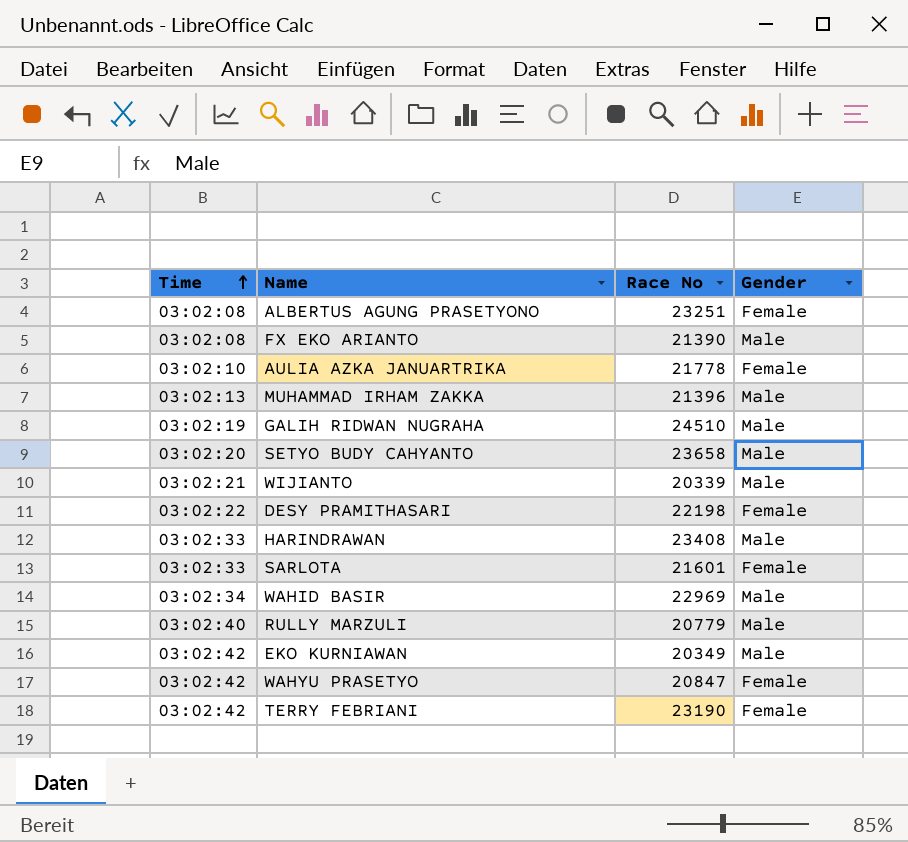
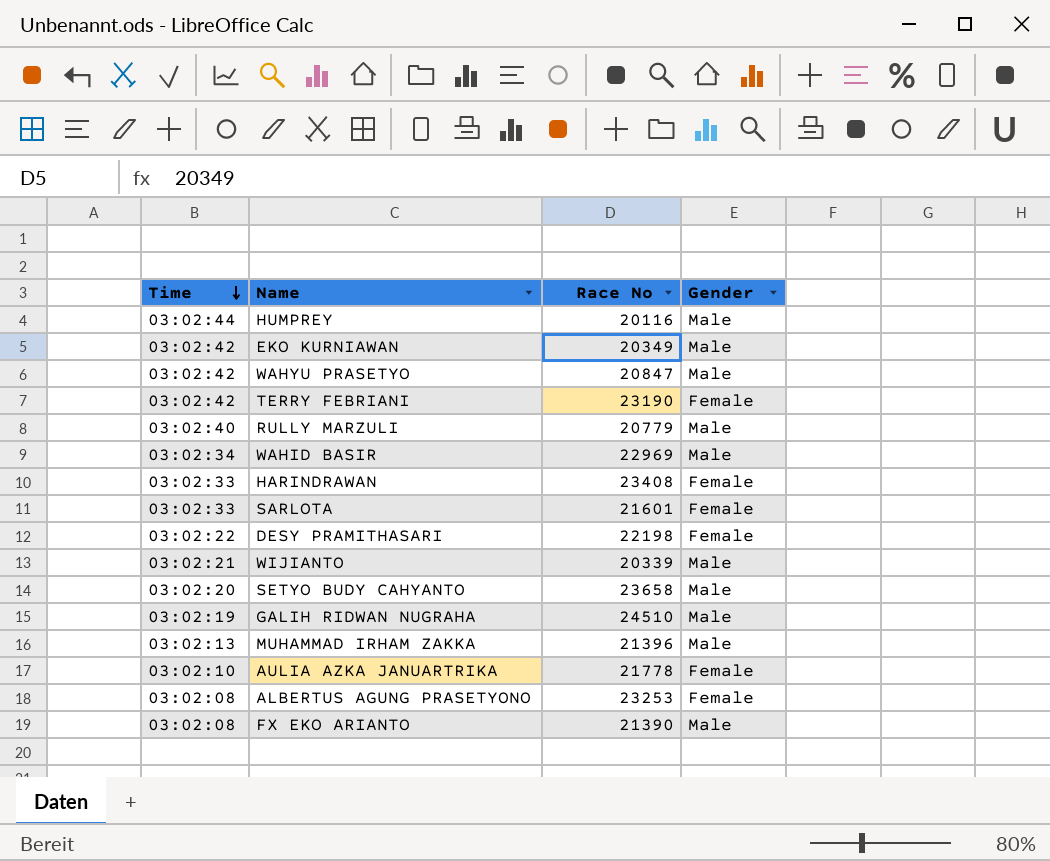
row order: Time ascending -> Time descending
row HUMPREY: none -> 03:02:44 | 20116 | Male
WAHYU PRASETYO | Gender: Female -> Male
HARINDRAWAN | Gender: Male -> Female
ALBERTUS AGUNG PRASETYONO | Race No: 23251 -> 23253

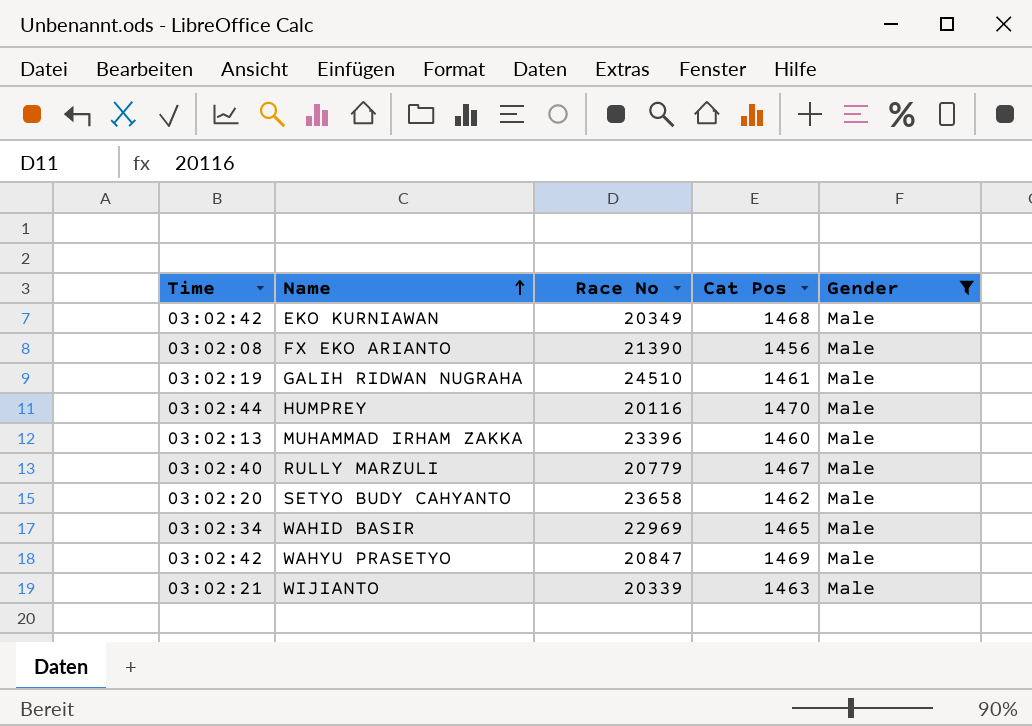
filter: none -> Gender = Male
row order: Time descending -> Name ascending
column Cat Pos | position: none -> 4
MUHAMMAD IRHAM ZAKKA | Race No: 21396 -> 23396

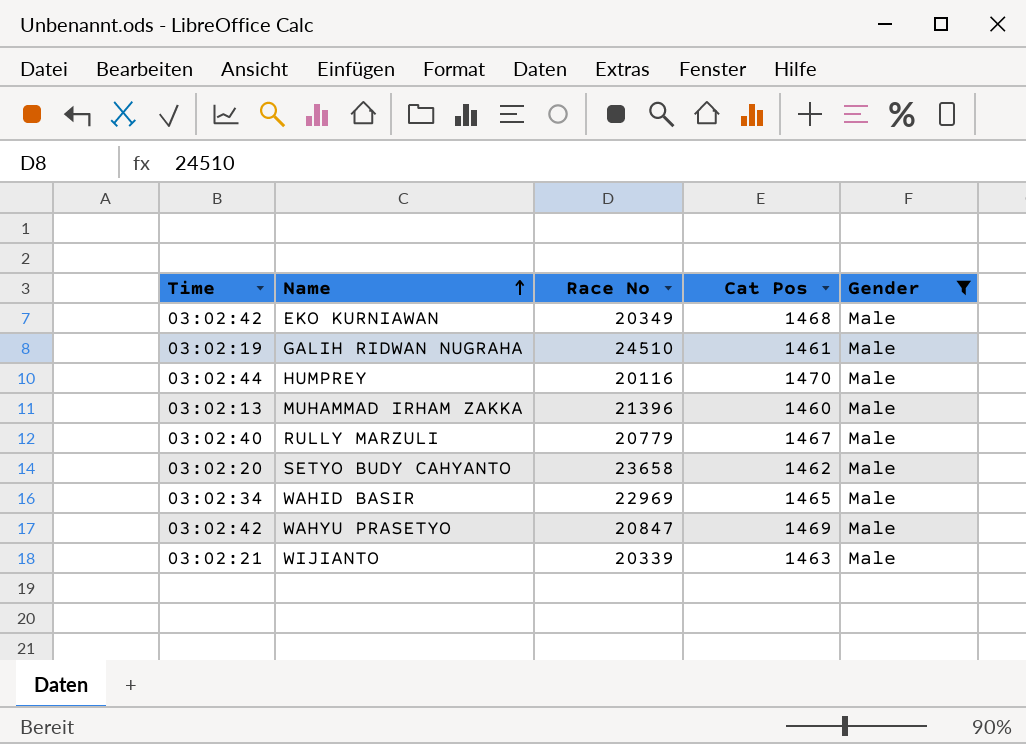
row FX EKO ARIANTO: 03:02:08 | 21390 | 1456 | Male -> none
MUHAMMAD IRHAM ZAKKA | Race No: 23396 -> 21396

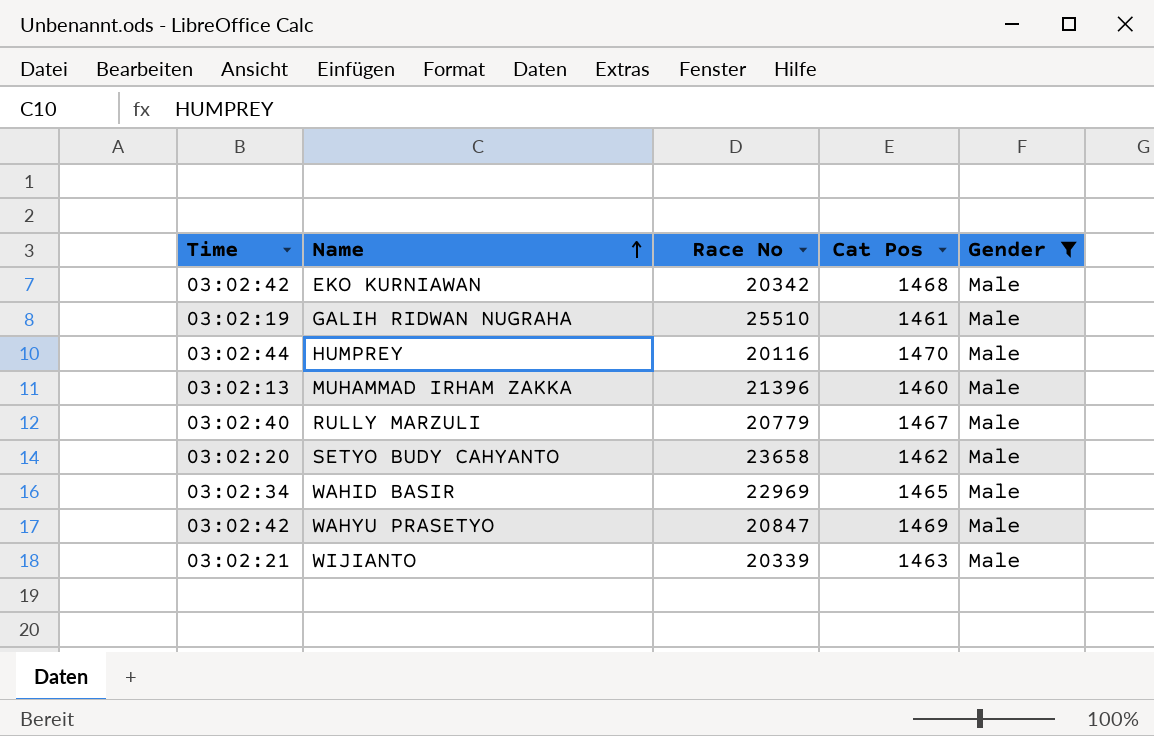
EKO KURNIAWAN | Race No: 20349 -> 20342
GALIH RIDWAN NUGRAHA | Race No: 24510 -> 25510

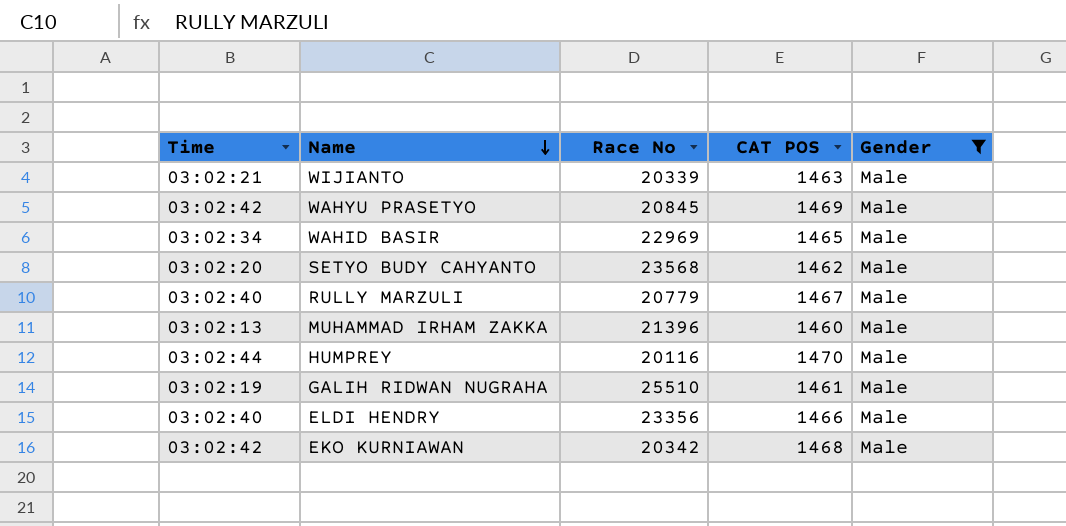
row order: Name ascending -> Name descending
column name: Cat Pos -> CAT POS
WAHYU PRASETYO | Race No: 20847 -> 20845
SETYO BUDY CAHYANTO | Race No: 23658 -> 23568
row ELDI HENDRY: none -> 03:02:40 | 23356 | 1466 | Male

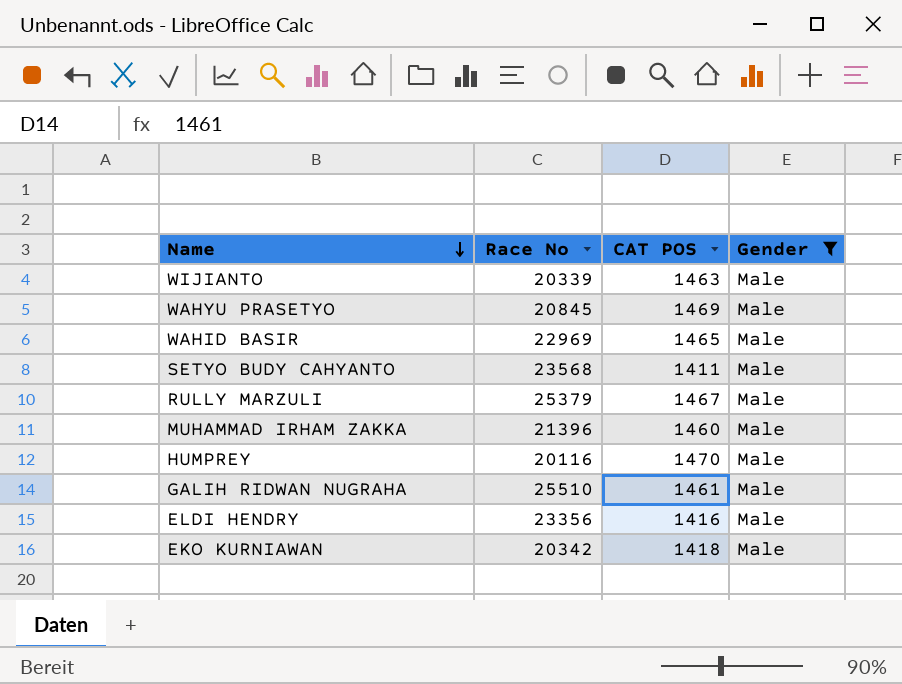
column Time | position: 1 -> none
SETYO BUDY CAHYANTO | CAT POS: 1462 -> 1411
RULLY MARZULI | Race No: 20779 -> 25379
ELDI HENDRY | CAT POS: 1466 -> 1416
EKO KURNIAWAN | CAT POS: 1468 -> 1418

